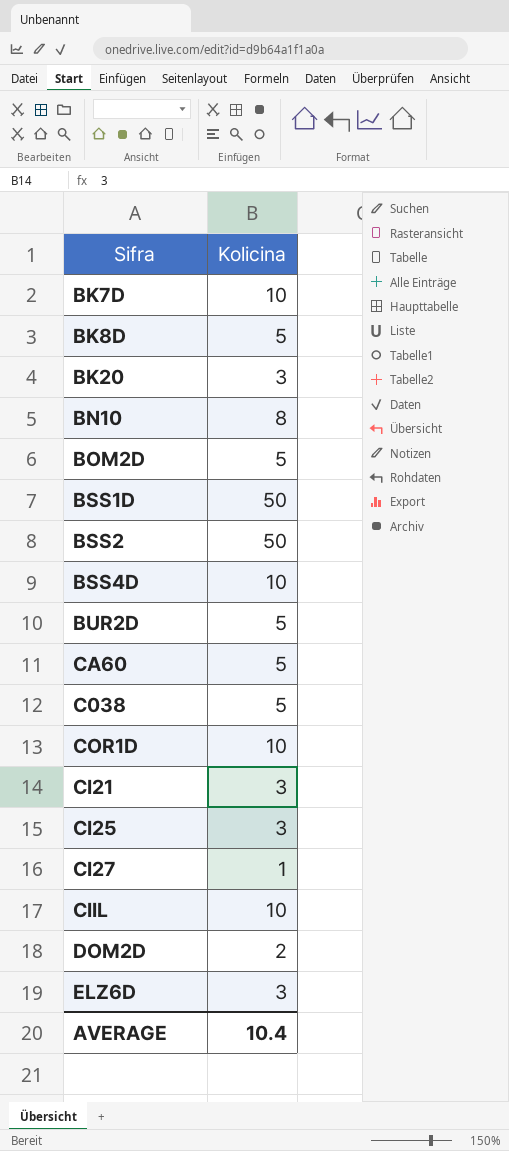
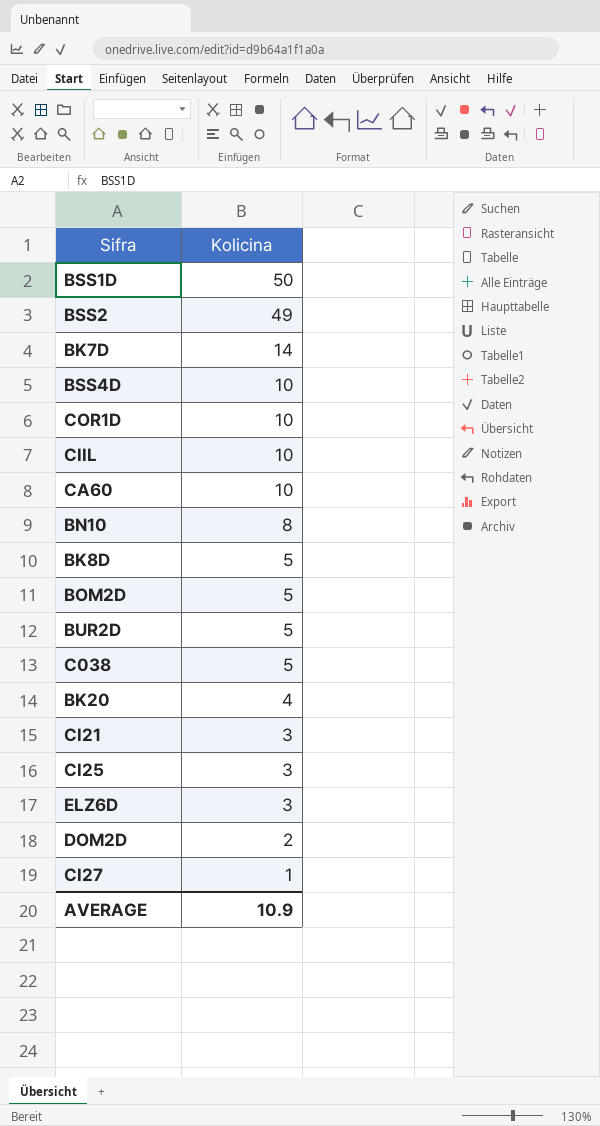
row order: none -> Kolicina descending
BSS2 | Kolicina: 50 -> 49
BK7D | Kolicina: 10 -> 14
CA60 | Kolicina: 5 -> 10
BK20 | Kolicina: 3 -> 4
AVERAGE | Kolicina: 10.4 -> 10.9

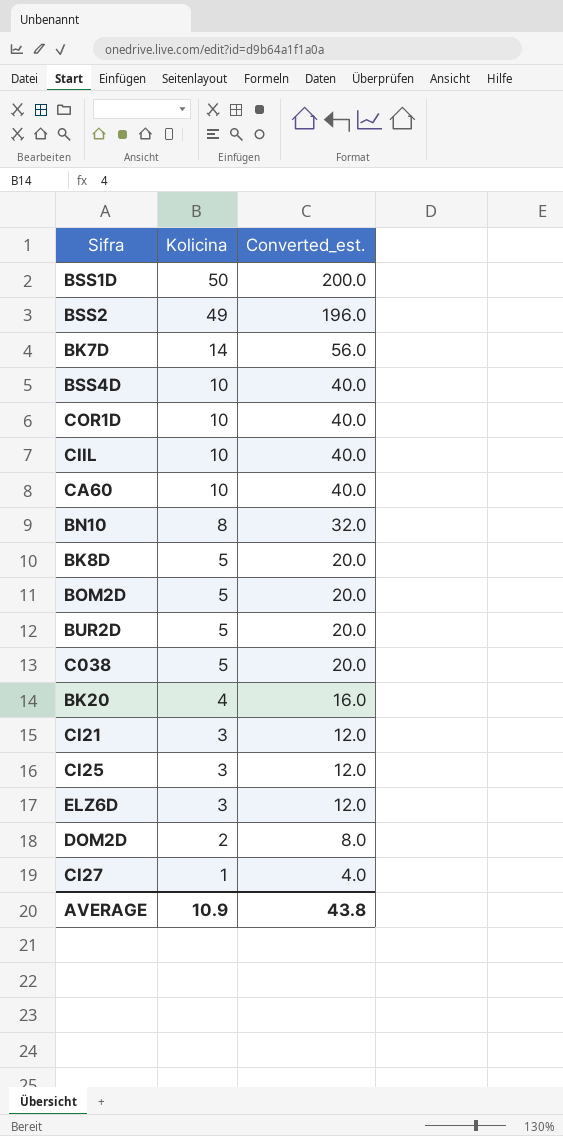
column Converted_est. | formula: none -> [Kolicina] * 4

